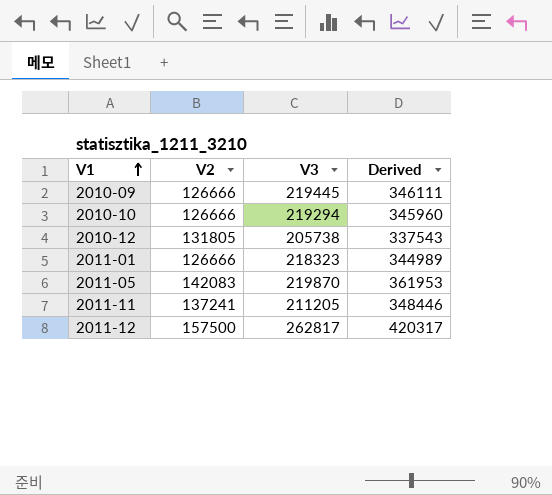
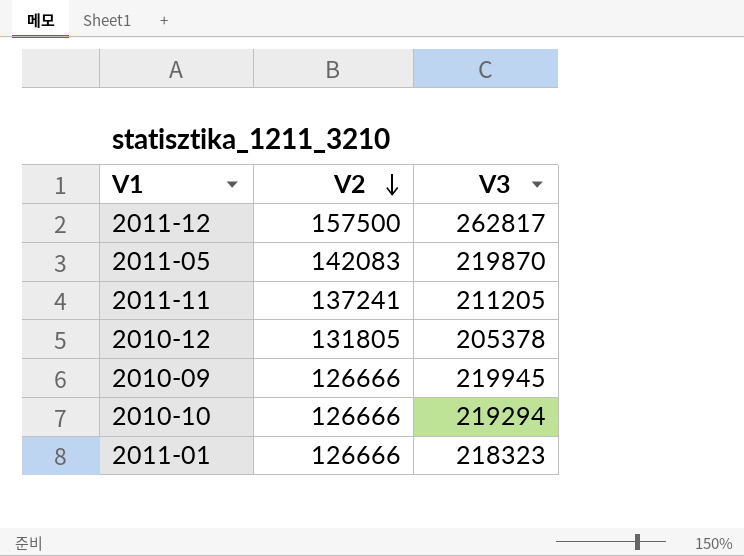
row order: V1 ascending -> V2 descending
column Derived | formula: [V2] + [V3] -> none
2010-12 | V3: 205738 -> 205378
2010-09 | V3: 219445 -> 219945

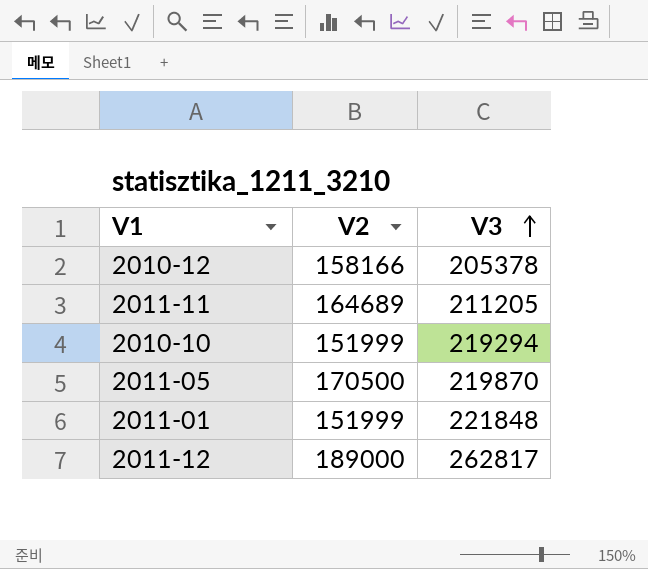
row order: V2 descending -> V3 ascending
row 2010-09: 126666 | 219945 -> none
2010-12 | V2: 131805 -> 158166
2011-11 | V2: 137241 -> 164689
2010-10 | V2: 126666 -> 151999
2011-05 | V2: 142083 -> 170500
2011-01 | V2: 126666 -> 151999
2011-01 | V3: 218323 -> 221848
2011-12 | V2: 157500 -> 189000

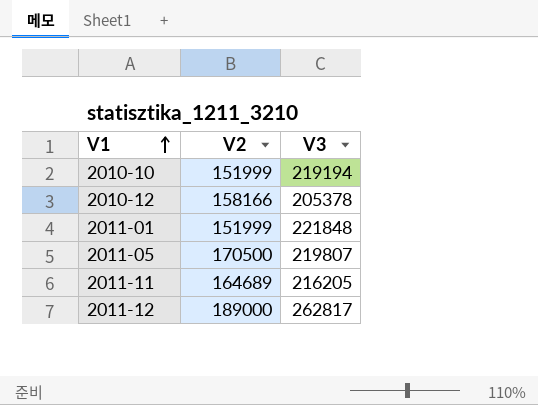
row order: V3 ascending -> V1 ascending
2010-10 | V3: 219294 -> 219194
2011-05 | V3: 219870 -> 219807
2011-11 | V3: 211205 -> 216205

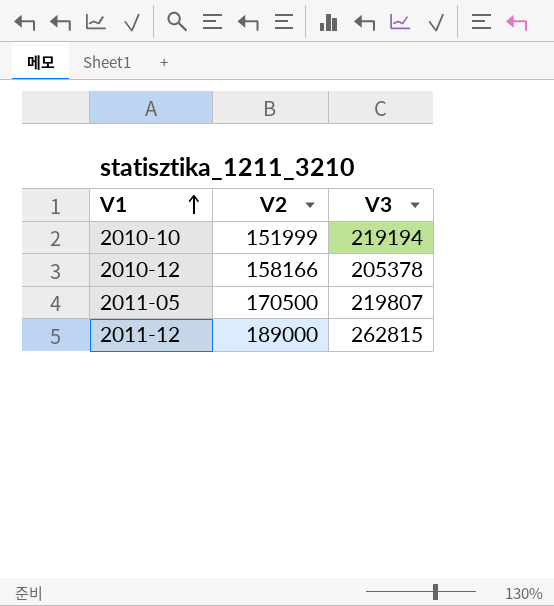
row 2011-01: 151999 | 221848 -> none
row 2011-11: 164689 | 216205 -> none
2011-12 | V3: 262817 -> 262815

